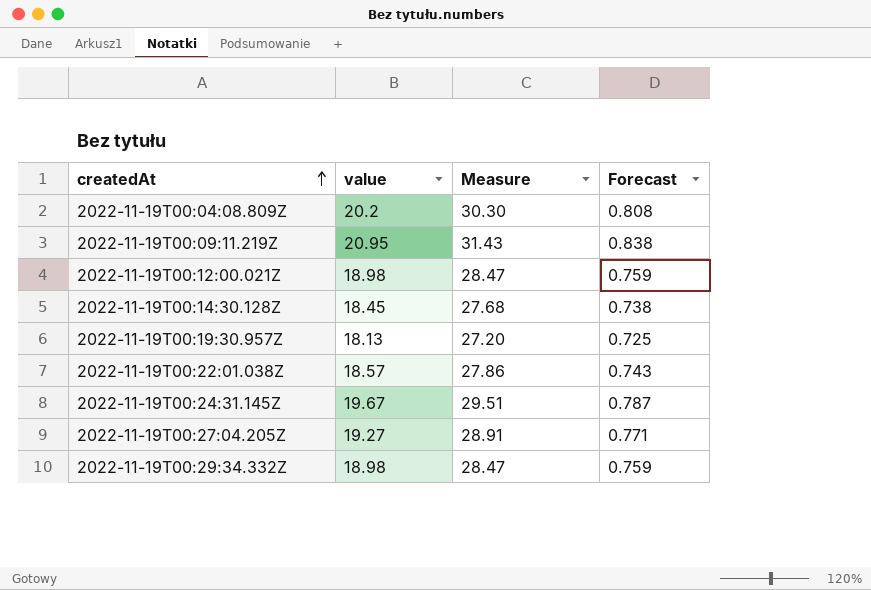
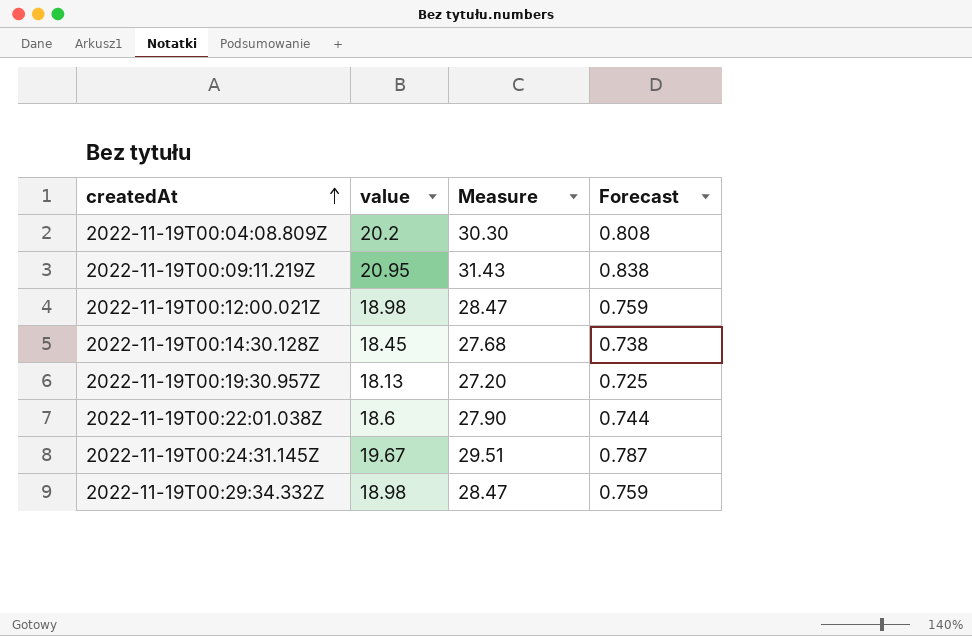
row 2022-11-19T00:27:04.205Z: 19.27 | 28.91 | 0.771 -> none
2022-11-19T00:22:01.038Z | value: 18.57 -> 18.6
2022-11-19T00:22:01.038Z | Measure: 27.86 -> 27.90
2022-11-19T00:22:01.038Z | Forecast: 0.743 -> 0.744

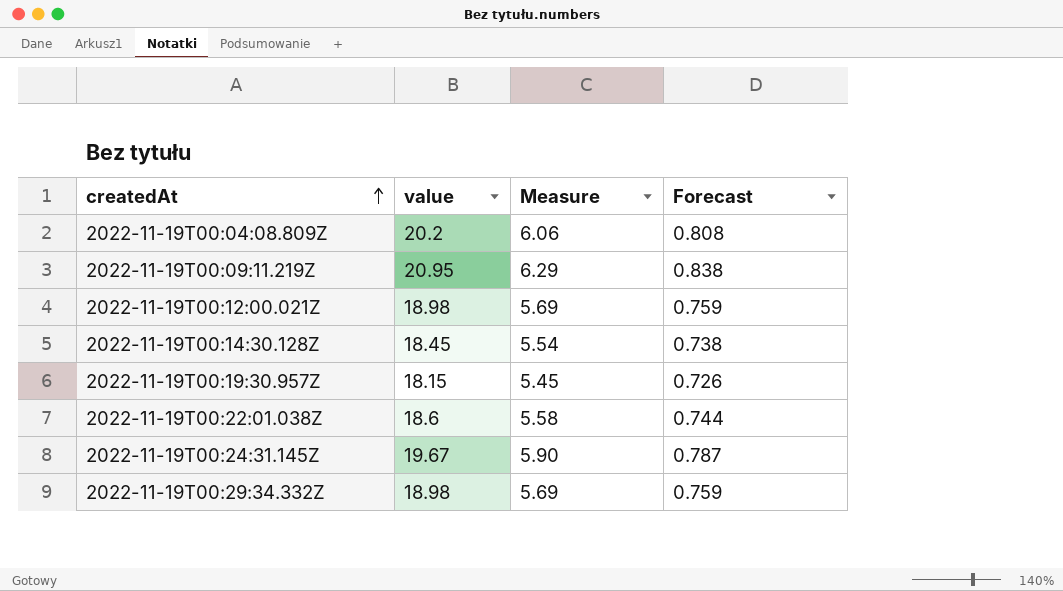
column Measure | formula: [value] * 1.5 -> [value] * 0.3
2022-11-19T00:19:30.957Z | value: 18.13 -> 18.15
2022-11-19T00:19:30.957Z | Forecast: 0.725 -> 0.726

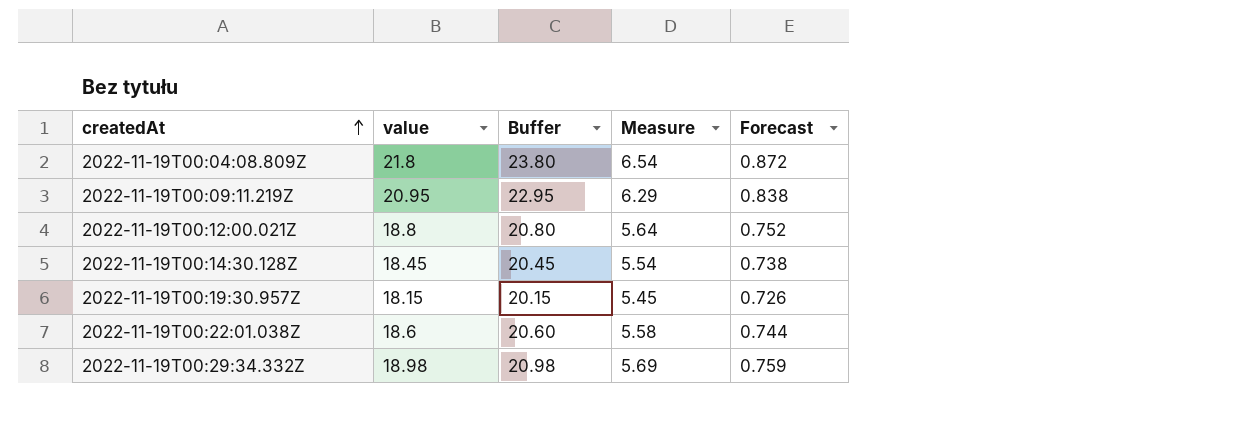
column Buffer | formula: none -> [value] + 2
row 2022-11-19T00:24:31.145Z: 19.67 | 5.90 | 0.787 -> none
2022-11-19T00:04:08.809Z | value: 20.2 -> 21.8
2022-11-19T00:04:08.809Z | Measure: 6.06 -> 6.54
2022-11-19T00:04:08.809Z | Forecast: 0.808 -> 0.872
2022-11-19T00:12:00.021Z | value: 18.98 -> 18.8
2022-11-19T00:12:00.021Z | Measure: 5.69 -> 5.64
2022-11-19T00:12:00.021Z | Forecast: 0.759 -> 0.752

